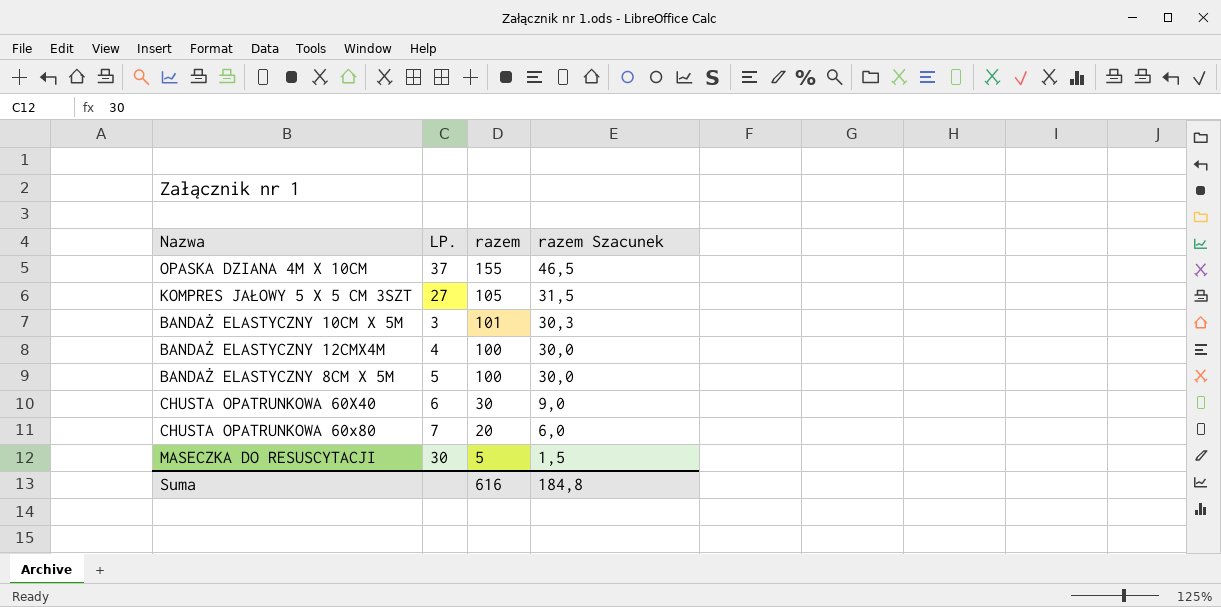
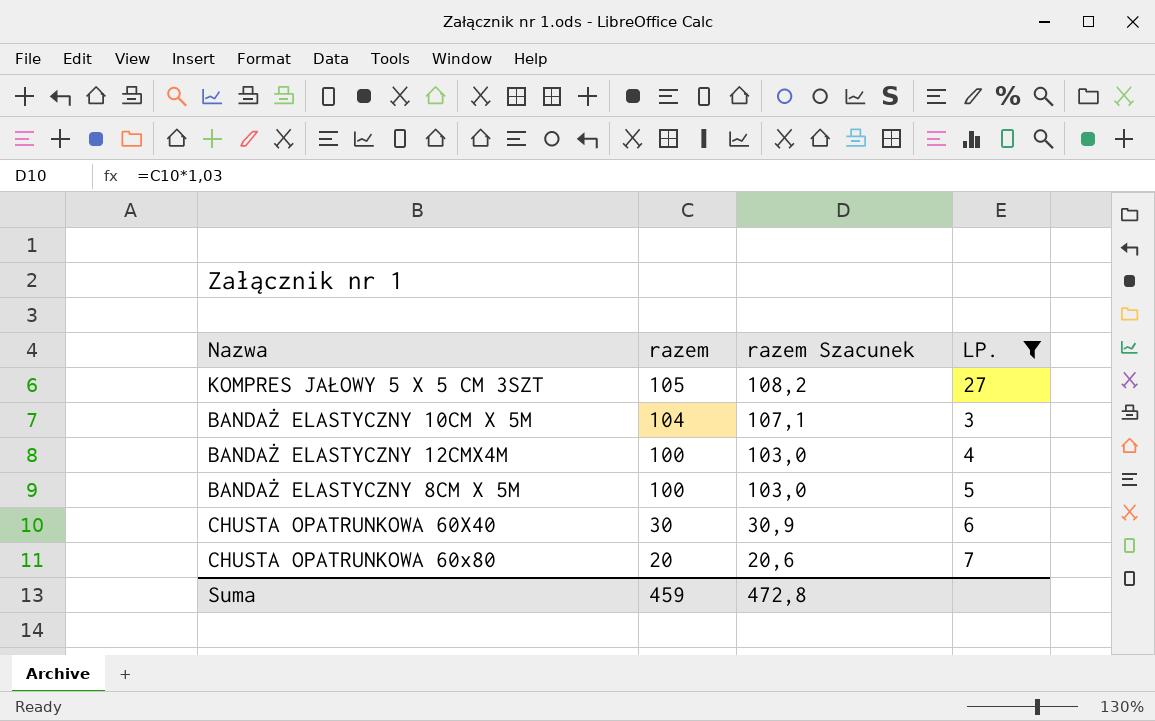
filter: none -> LP. <= 27
column razem Szacunek | formula: [razem] * 0,3 -> [razem] * 1,03
column LP. | position: 2 -> 4
BANDAŻ ELASTYCZNY 10CM X 5M | razem: 101 -> 104
Suma | razem: 616 -> 459
Suma | razem Szacunek: 184,8 -> 472,8

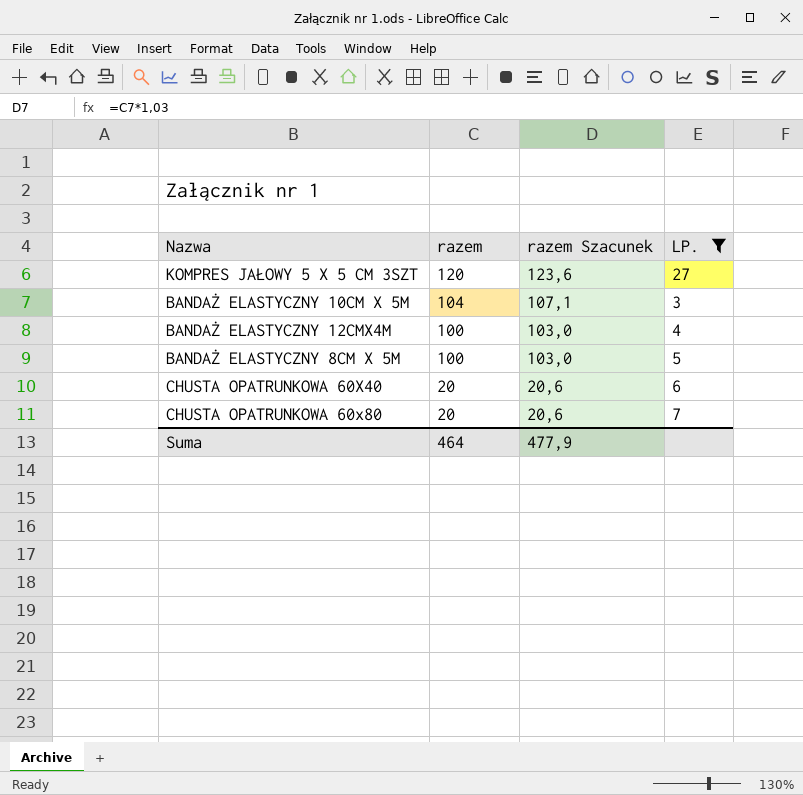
KOMPRES JAŁOWY 5 X 5 CM 3SZT | razem: 105 -> 120
KOMPRES JAŁOWY 5 X 5 CM 3SZT | razem Szacunek: 108,2 -> 123,6
CHUSTA OPATRUNKOWA 60X40 | razem: 30 -> 20
CHUSTA OPATRUNKOWA 60X40 | razem Szacunek: 30,9 -> 20,6
Suma | razem: 459 -> 464
Suma | razem Szacunek: 472,8 -> 477,9

